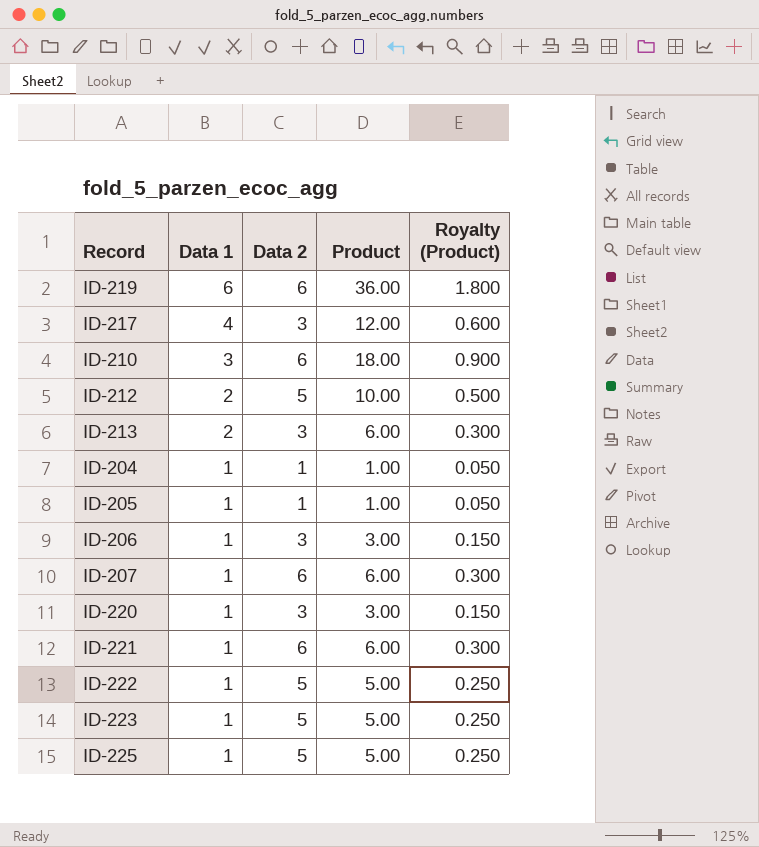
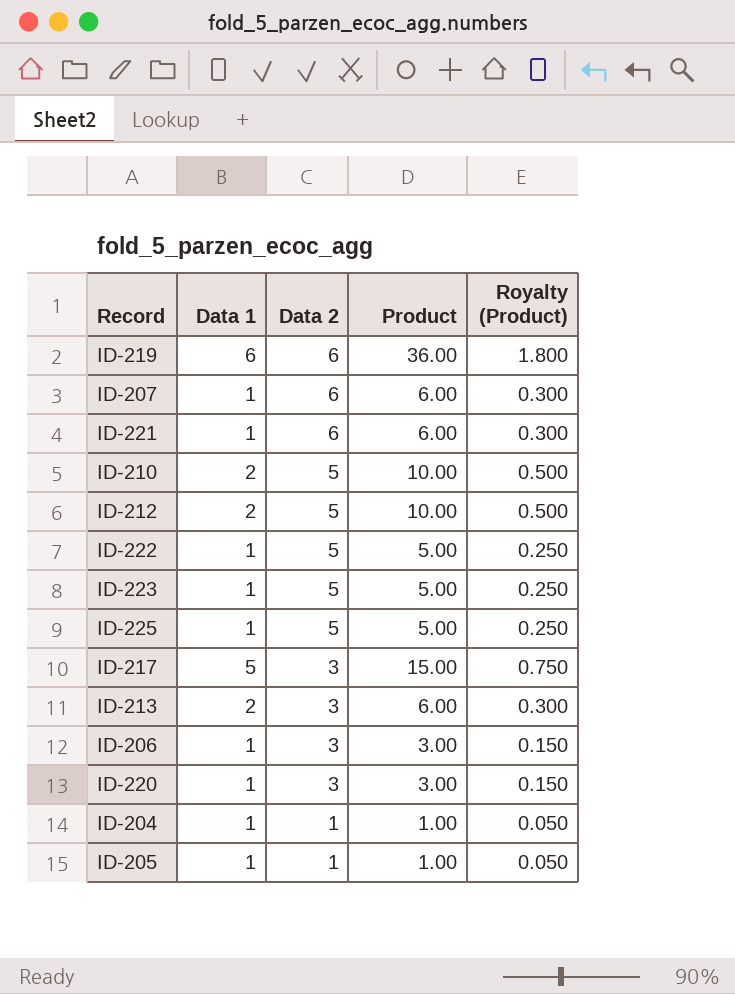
row order: Data 1 descending -> Data 2 descending
ID-210 | Data 1: 3 -> 2
ID-210 | Data 2: 6 -> 5
ID-210 | Product: 18.00 -> 10.00
ID-210 | Royalty (Product): 0.900 -> 0.500
ID-217 | Data 1: 4 -> 5
ID-217 | Product: 12.00 -> 15.00
ID-217 | Royalty (Product): 0.600 -> 0.750

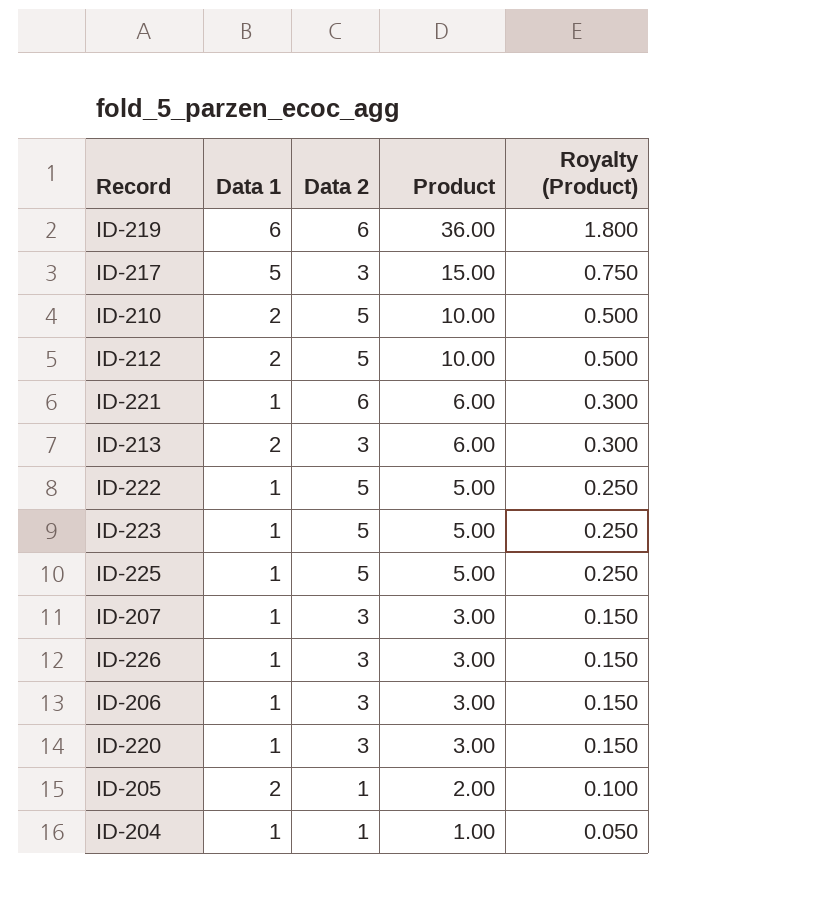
row order: Data 2 descending -> Product descending
ID-207 | Data 2: 6 -> 3
ID-207 | Product: 6.00 -> 3.00
ID-207 | Royalty (Product): 0.300 -> 0.150
row ID-226: none -> 1 | 3 | 3.00 | 0.150
ID-205 | Data 1: 1 -> 2
ID-205 | Product: 1.00 -> 2.00
ID-205 | Royalty (Product): 0.050 -> 0.100

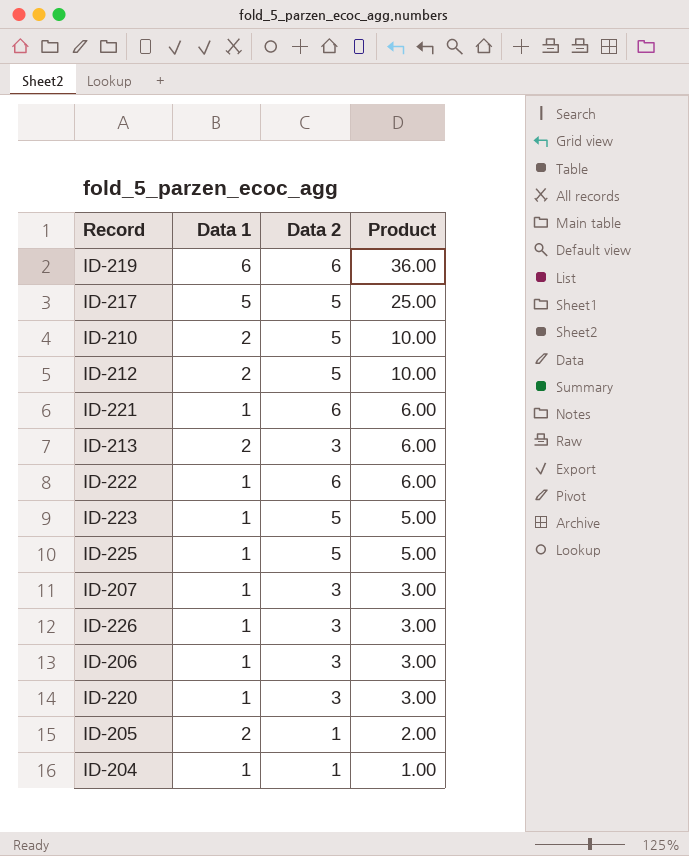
column Royalty (Product) | formula: [Product] * 0.05 -> none
ID-217 | Data 2: 3 -> 5
ID-217 | Product: 15.00 -> 25.00
ID-222 | Data 2: 5 -> 6
ID-222 | Product: 5.00 -> 6.00

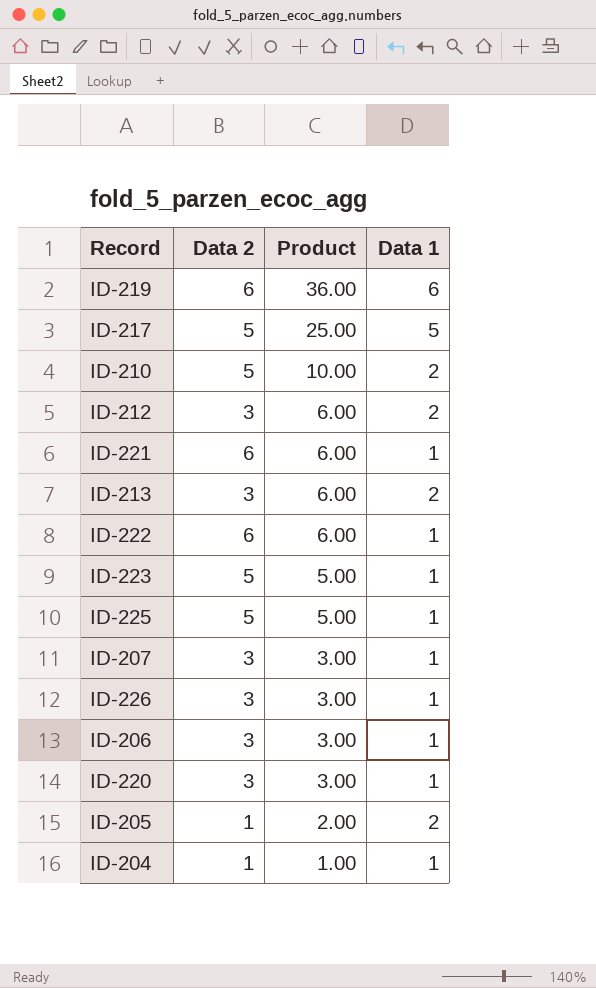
column Data 1 | position: 2 -> 4
ID-212 | Data 2: 5 -> 3
ID-212 | Product: 10.00 -> 6.00

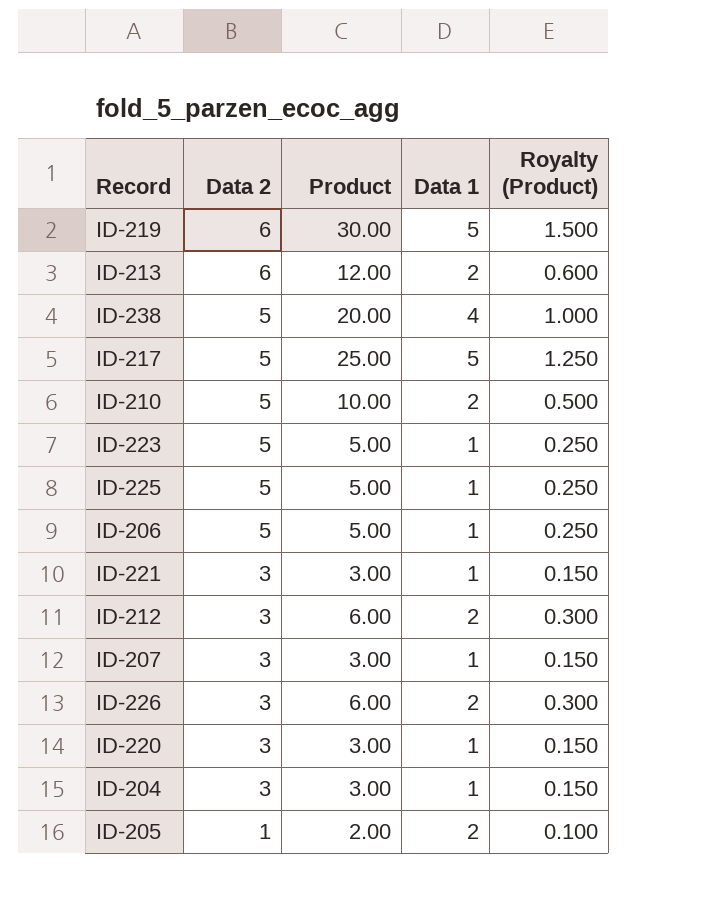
row order: Product descending -> Data 2 descending
column Royalty (Product) | formula: none -> [Product] * 0.05
row ID-222: 6 | 6.00 | 1 -> none
ID-219 | Product: 36.00 -> 30.00
ID-219 | Data 1: 6 -> 5
ID-213 | Data 2: 3 -> 6
ID-213 | Product: 6.00 -> 12.00
row ID-238: none -> 5 | 20.00 | 4 | 1.000
ID-206 | Data 2: 3 -> 5
ID-206 | Product: 3.00 -> 5.00
ID-221 | Data 2: 6 -> 3
ID-221 | Product: 6.00 -> 3.00
ID-226 | Product: 3.00 -> 6.00
ID-226 | Data 1: 1 -> 2
ID-204 | Data 2: 1 -> 3
ID-204 | Product: 1.00 -> 3.00

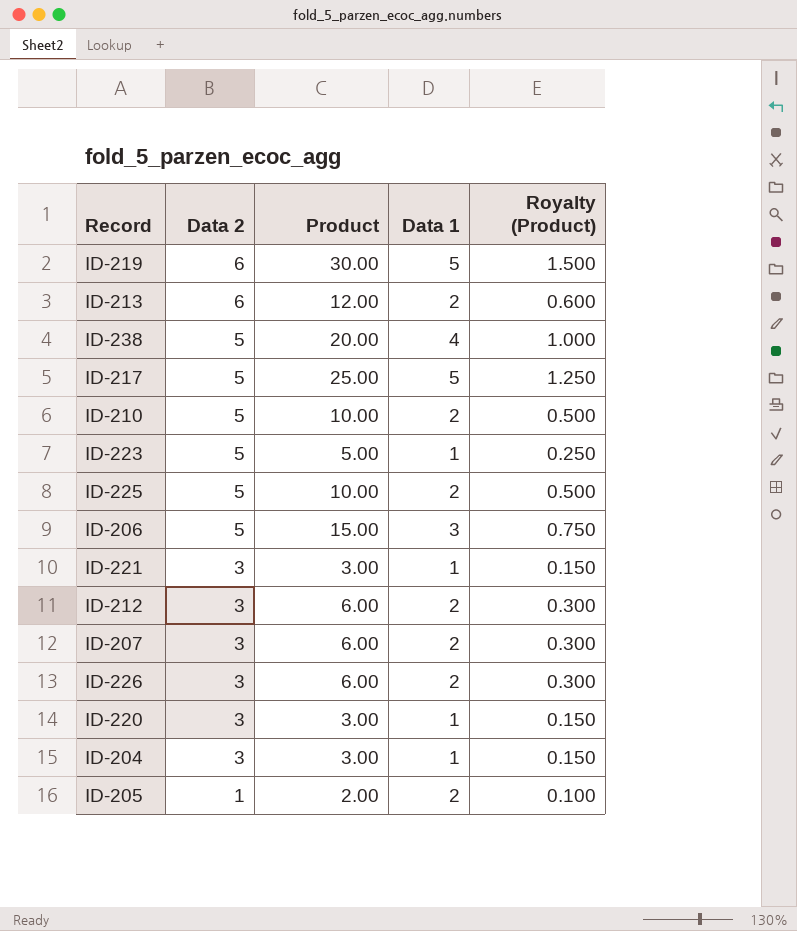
ID-225 | Product: 5.00 -> 10.00
ID-225 | Data 1: 1 -> 2
ID-225 | Royalty (Product): 0.250 -> 0.500
ID-206 | Product: 5.00 -> 15.00
ID-206 | Data 1: 1 -> 3
ID-206 | Royalty (Product): 0.250 -> 0.750
ID-207 | Product: 3.00 -> 6.00
ID-207 | Data 1: 1 -> 2
ID-207 | Royalty (Product): 0.150 -> 0.300

